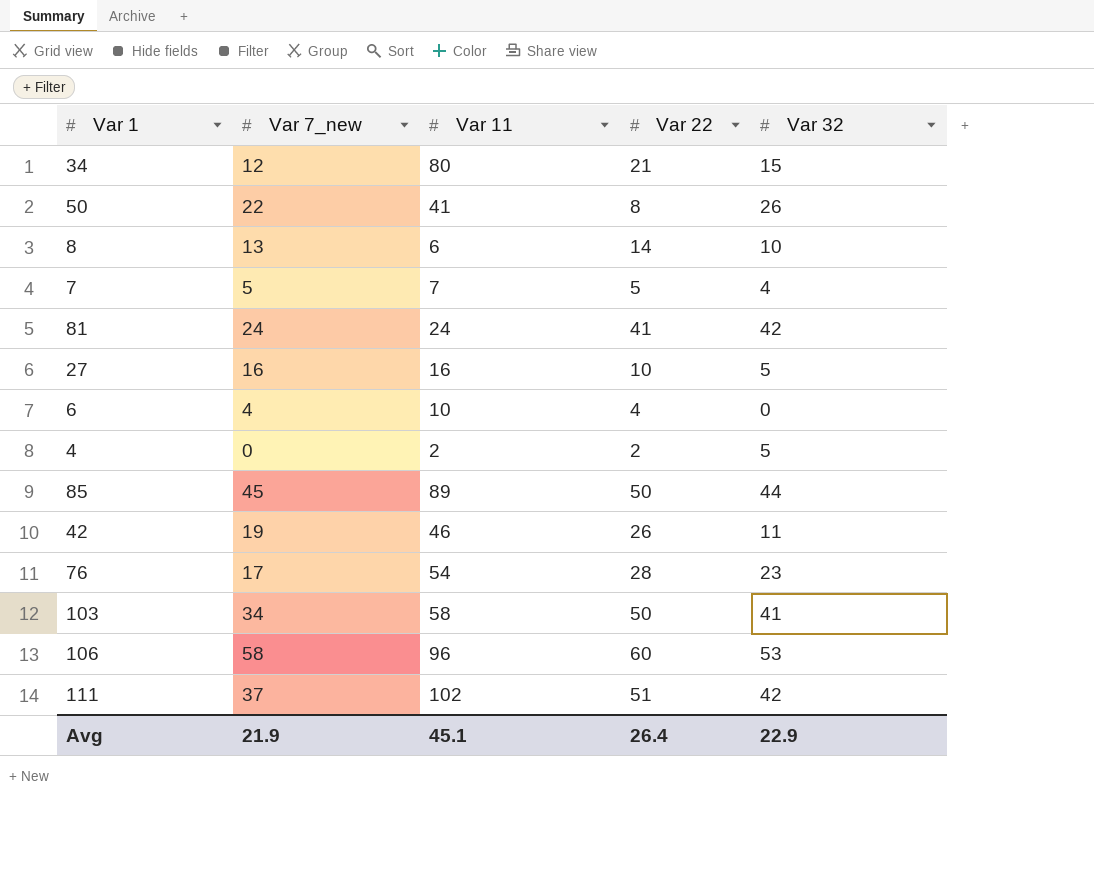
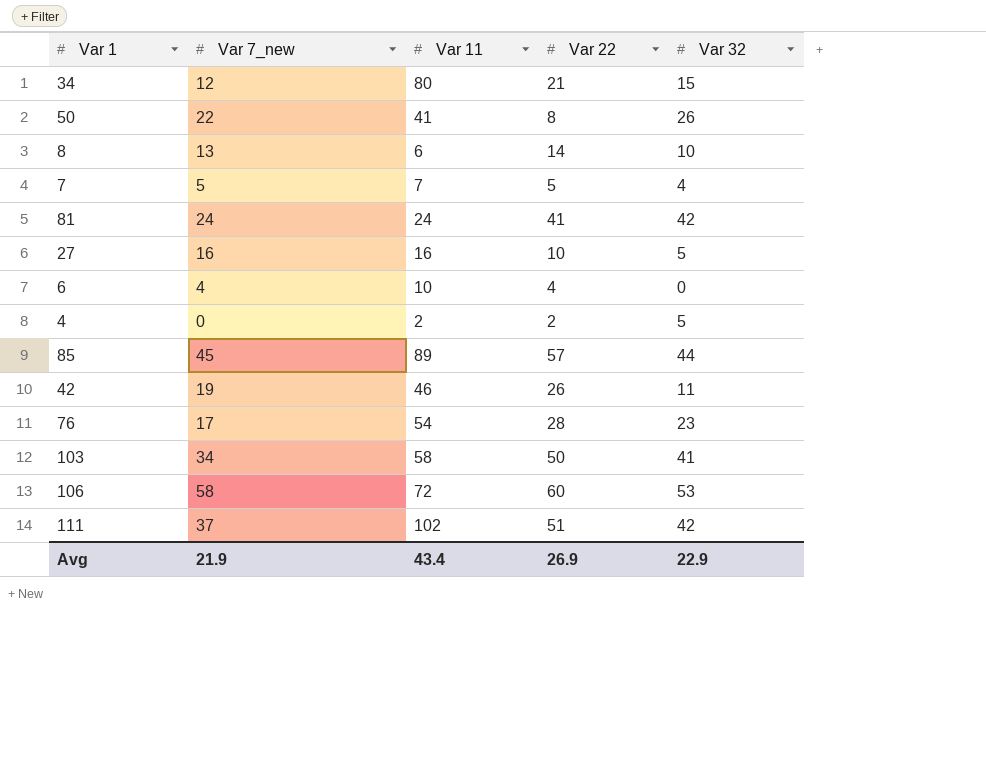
85 | Var 22: 50 -> 57
106 | Var 11: 96 -> 72
Avg | Var 11: 45.1 -> 43.4
Avg | Var 22: 26.4 -> 26.9

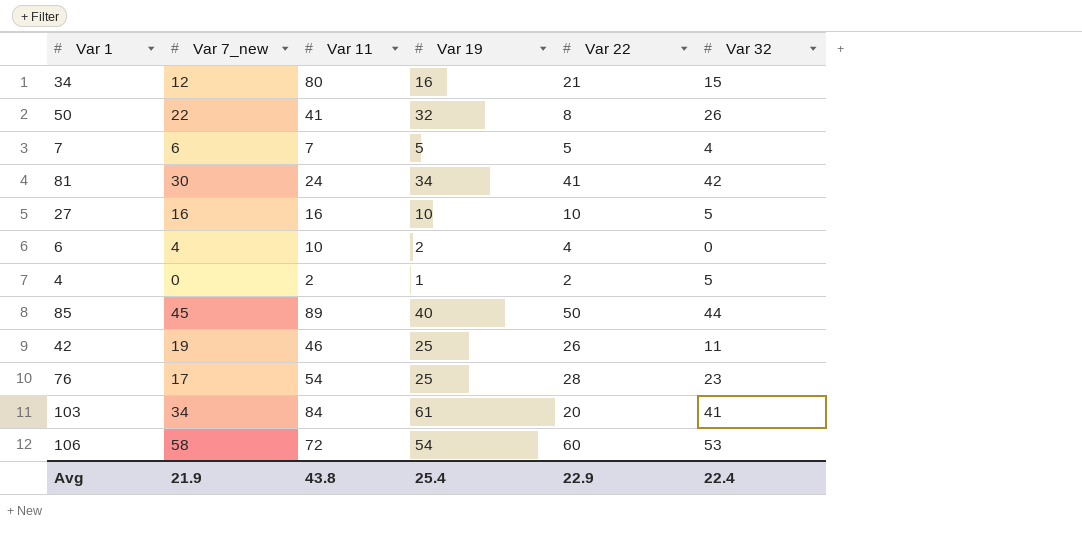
column Var 19 | position: none -> 4
row 8: 13 | 6 | 14 | 10 -> none
row 111: 37 | 102 | 51 | 42 -> none
7 | Var 7_new: 5 -> 6
81 | Var 7_new: 24 -> 30
85 | Var 22: 57 -> 50
103 | Var 11: 58 -> 84
103 | Var 22: 50 -> 20
Avg | Var 11: 43.4 -> 43.8
Avg | Var 22: 26.9 -> 22.9
Avg | Var 32: 22.9 -> 22.4

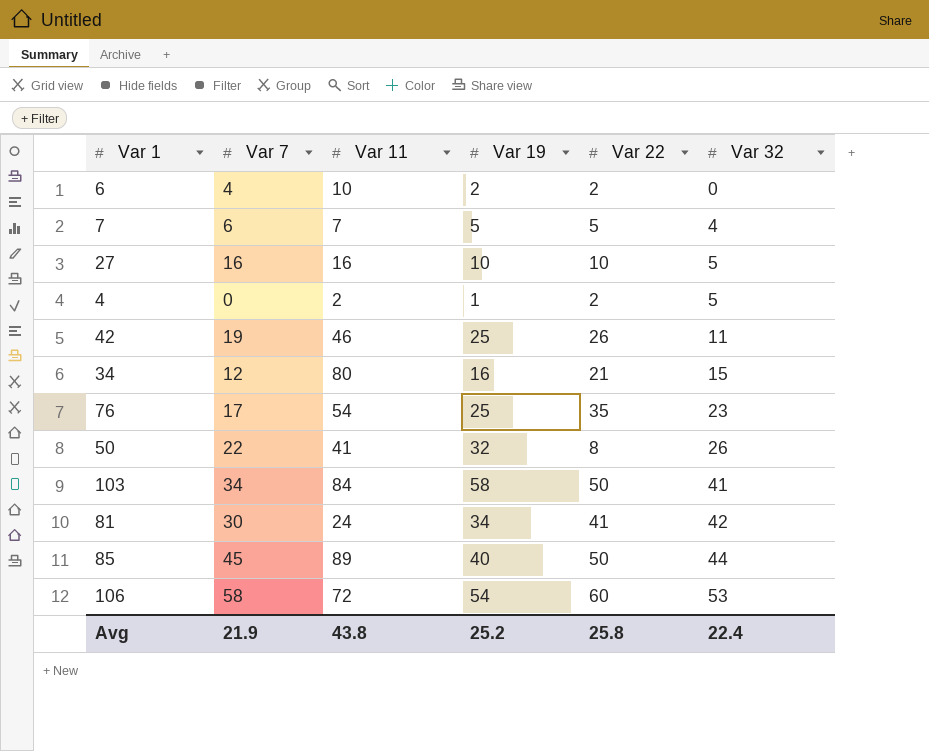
row order: none -> Var 32 ascending
column name: Var 7_new -> Var 7
6 | Var 22: 4 -> 2
76 | Var 22: 28 -> 35
103 | Var 19: 61 -> 58
103 | Var 22: 20 -> 50
Avg | Var 19: 25.4 -> 25.2
Avg | Var 22: 22.9 -> 25.8

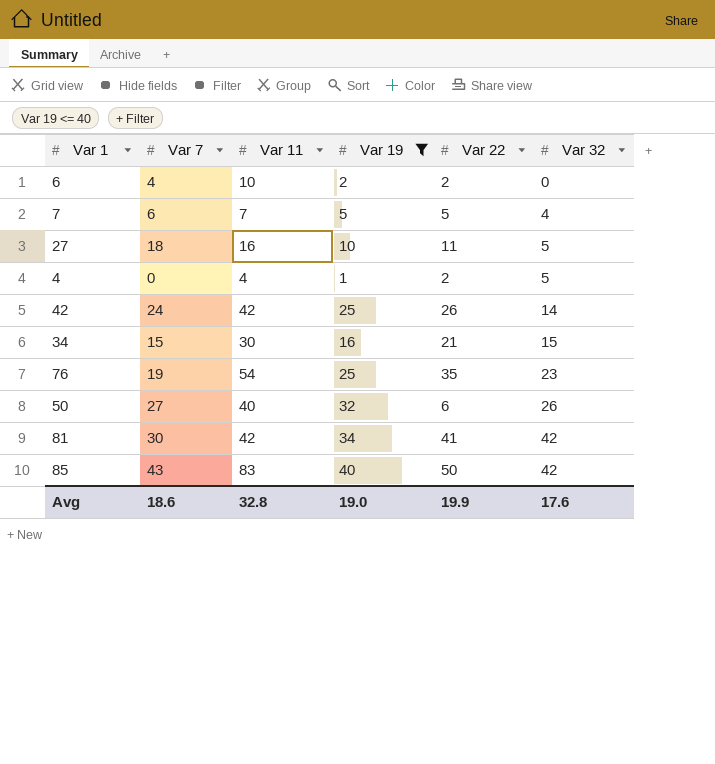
filter: none -> Var 19 <= 40
27 | Var 7: 16 -> 18
27 | Var 22: 10 -> 11
4 | Var 11: 2 -> 4
42 | Var 7: 19 -> 24
42 | Var 11: 46 -> 42
42 | Var 32: 11 -> 14
34 | Var 7: 12 -> 15
34 | Var 11: 80 -> 30
76 | Var 7: 17 -> 19
50 | Var 7: 22 -> 27
50 | Var 11: 41 -> 40
50 | Var 22: 8 -> 6
81 | Var 11: 24 -> 42
85 | Var 7: 45 -> 43
85 | Var 11: 89 -> 83
85 | Var 32: 44 -> 42
Avg | Var 7: 21.9 -> 18.6
Avg | Var 11: 43.8 -> 32.8
Avg | Var 19: 25.2 -> 19.0
Avg | Var 22: 25.8 -> 19.9
Avg | Var 32: 22.4 -> 17.6

